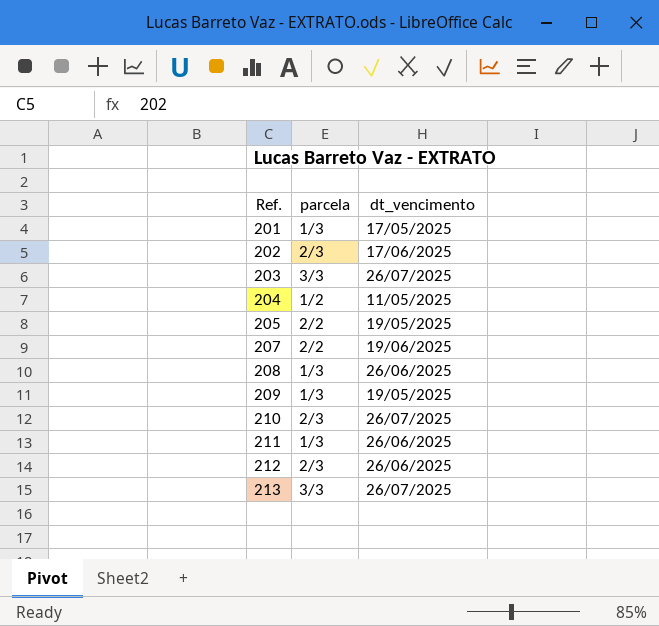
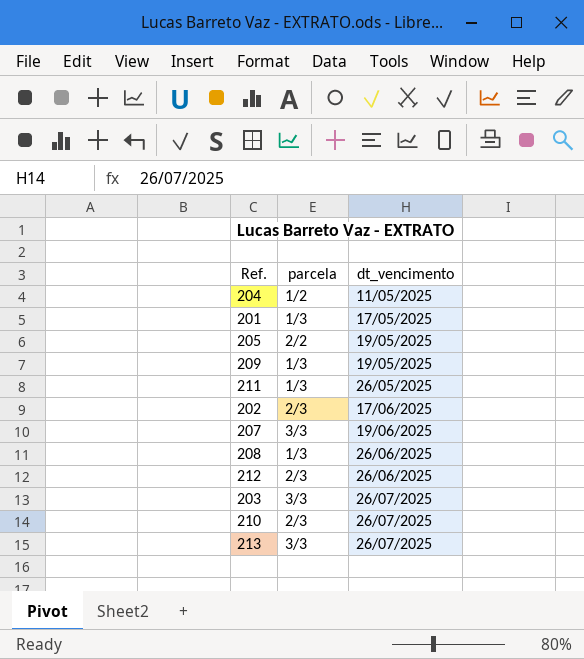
row order: Ref. ascending -> dt_vencimento ascending
211 | dt_vencimento: 26/06/2025 -> 26/05/2025
207 | parcela: 2/2 -> 3/3

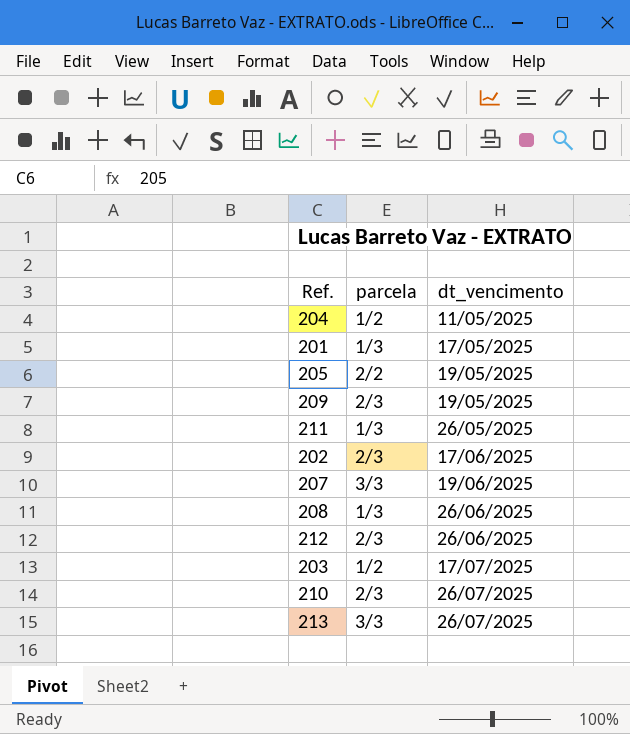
209 | parcela: 1/3 -> 2/3
203 | parcela: 3/3 -> 1/2
203 | dt_vencimento: 26/07/2025 -> 17/07/2025

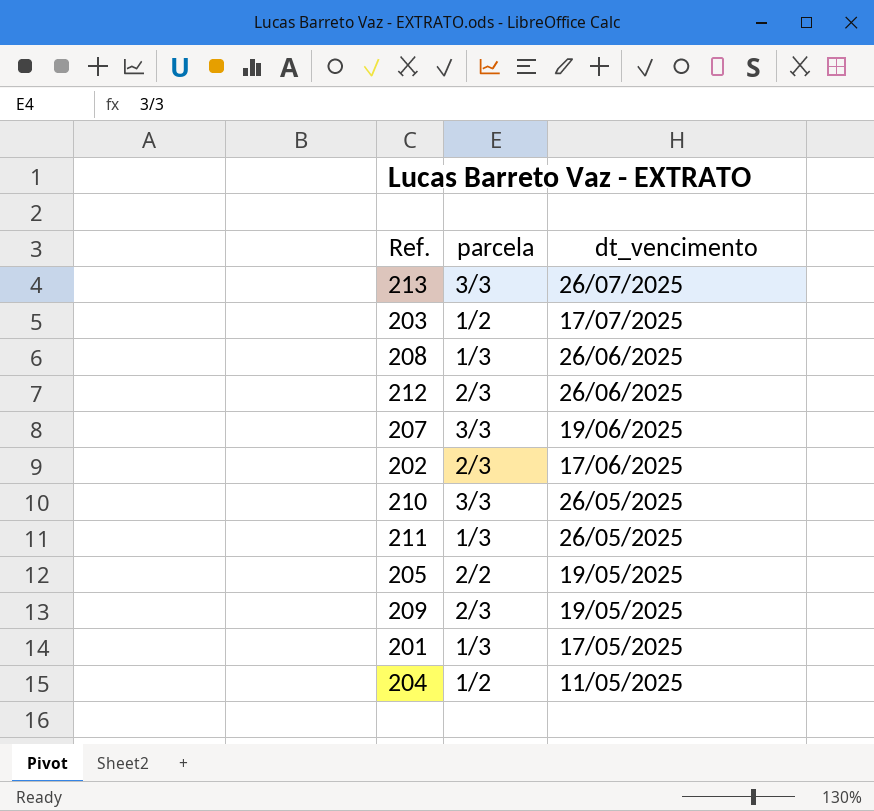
row order: dt_vencimento ascending -> dt_vencimento descending
210 | parcela: 2/3 -> 3/3
210 | dt_vencimento: 26/07/2025 -> 26/05/2025

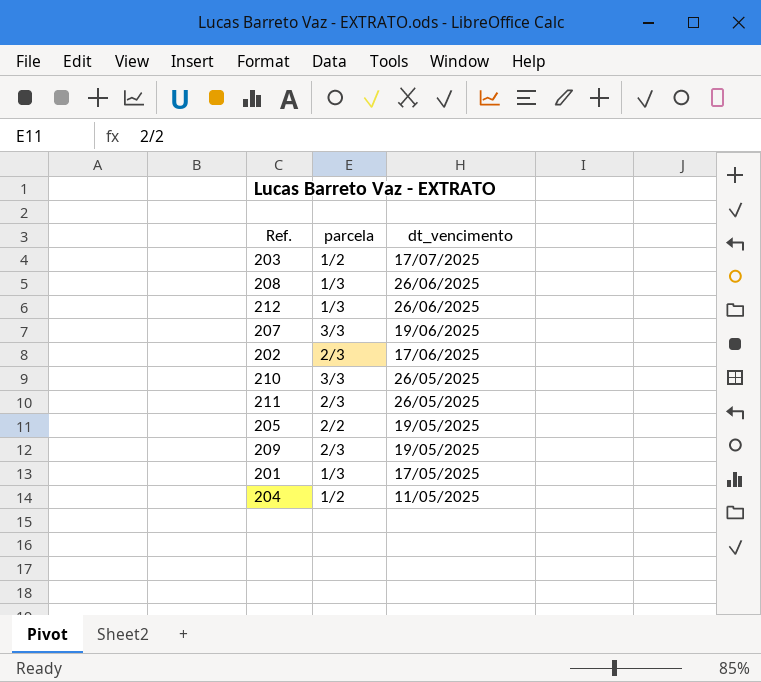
row 213: 3/3 | 26/07/2025 -> none
212 | parcela: 2/3 -> 1/3
211 | parcela: 1/3 -> 2/3

